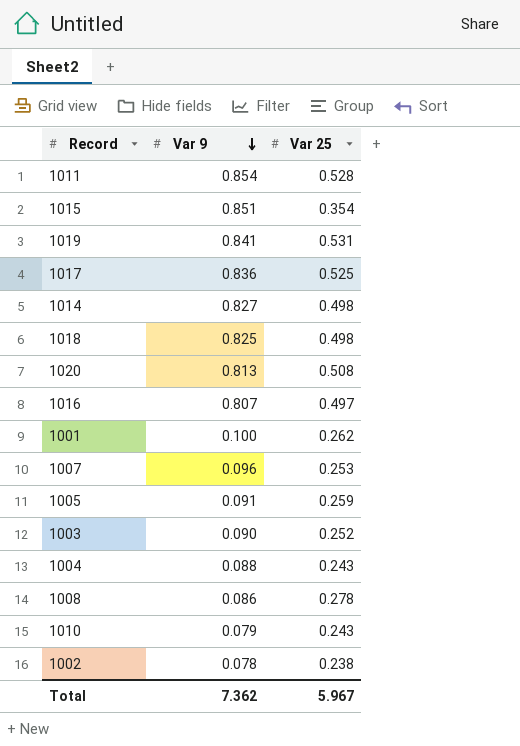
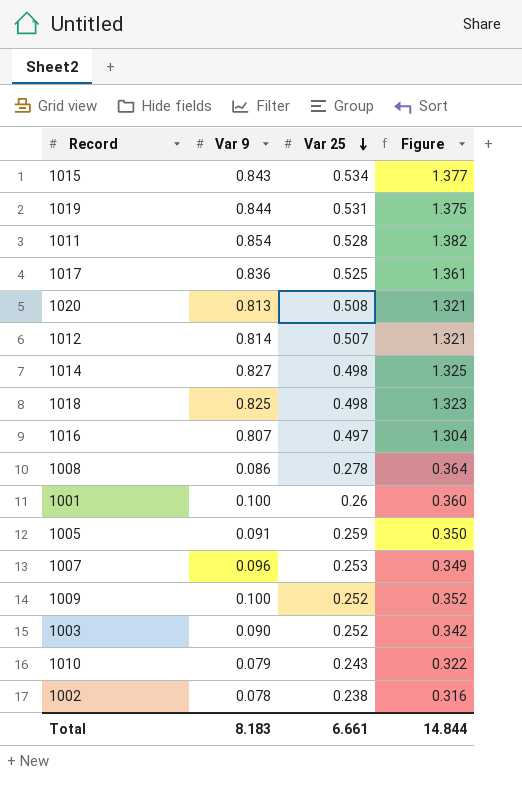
row order: Var 9 descending -> Var 25 descending
column Figure | formula: none -> [Var 9] + [Var 25]
row 1004: 0.088 | 0.243 -> none
1015 | Var 9: 0.851 -> 0.843
1015 | Var 25: 0.354 -> 0.534
1019 | Var 9: 0.841 -> 0.844
row 1012: none -> 0.814 | 0.507 | 1.321
1001 | Var 25: 0.262 -> 0.26
row 1009: none -> 0.100 | 0.252 | 0.352
Total | Var 9: 7.362 -> 8.183
Total | Var 25: 5.967 -> 6.661

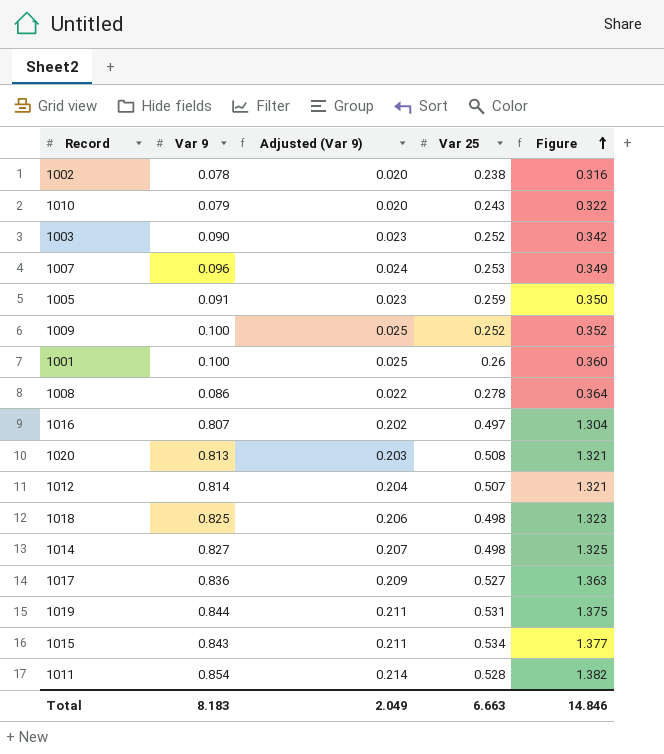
row order: Var 25 descending -> Figure ascending
column Adjusted (Var 9) | formula: none -> [Var 9] * 0.25
1017 | Var 25: 0.525 -> 0.527
1017 | Figure: 1.361 -> 1.363
Total | Var 25: 6.661 -> 6.663
Total | Figure: 14.844 -> 14.846

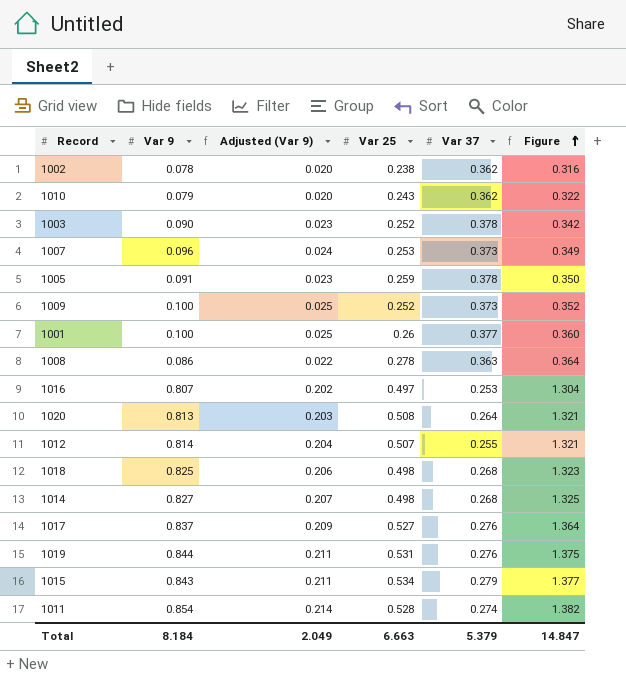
column Var 37 | position: none -> 5
1017 | Var 9: 0.836 -> 0.837
1017 | Figure: 1.363 -> 1.364
Total | Var 9: 8.183 -> 8.184
Total | Figure: 14.846 -> 14.847

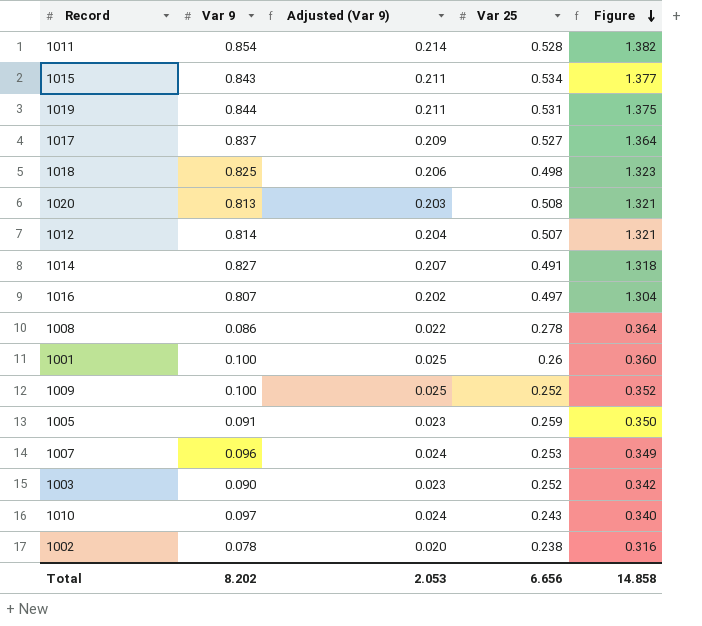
row order: Figure ascending -> Figure descending
column Var 37 | position: 5 -> none
1014 | Var 25: 0.498 -> 0.491
1014 | Figure: 1.325 -> 1.318
1010 | Var 9: 0.079 -> 0.097
1010 | Adjusted (Var 9): 0.020 -> 0.024
1010 | Figure: 0.322 -> 0.340
Total | Var 9: 8.184 -> 8.202
Total | Adjusted (Var 9): 2.049 -> 2.053
Total | Var 25: 6.663 -> 6.656
Total | Figure: 14.847 -> 14.858

